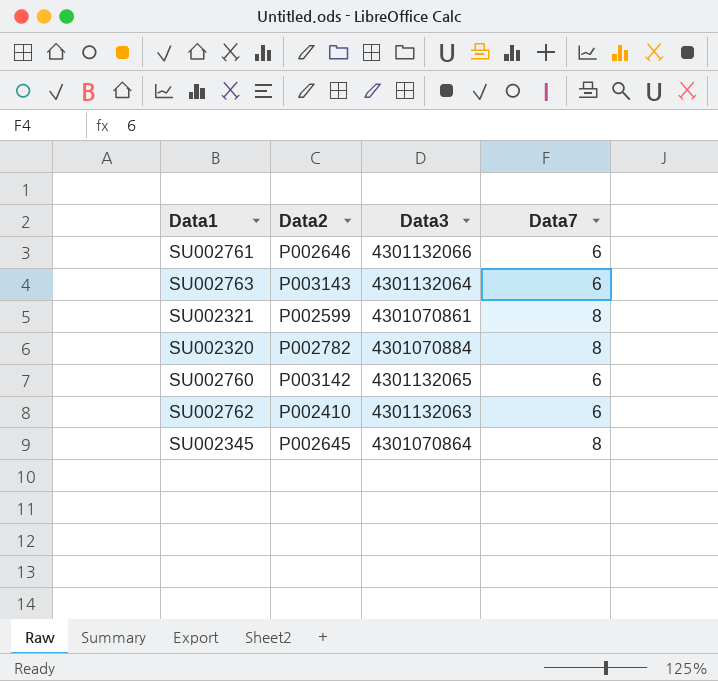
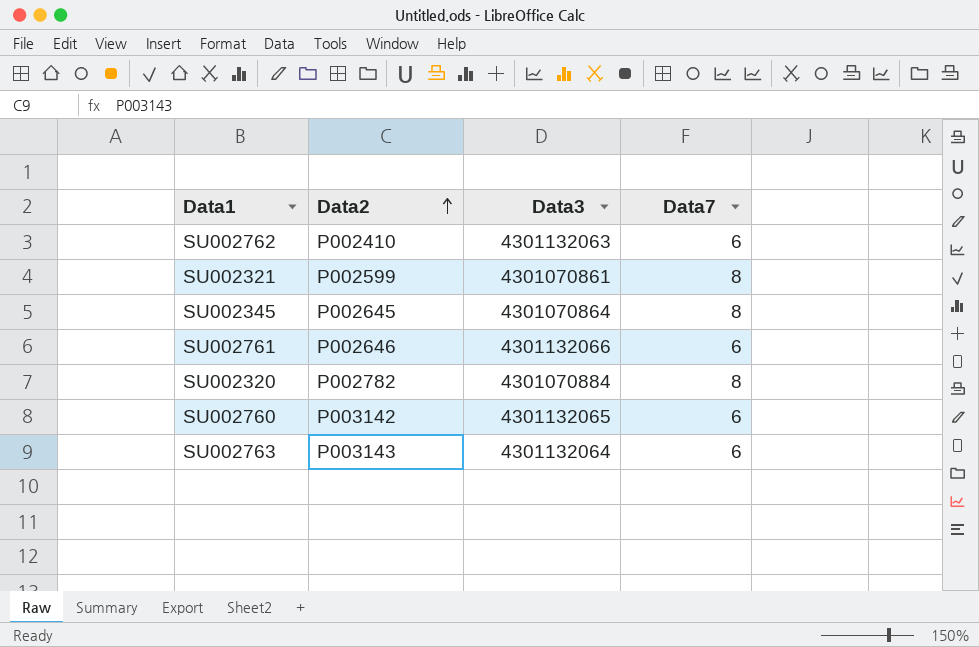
row order: none -> Data2 ascending

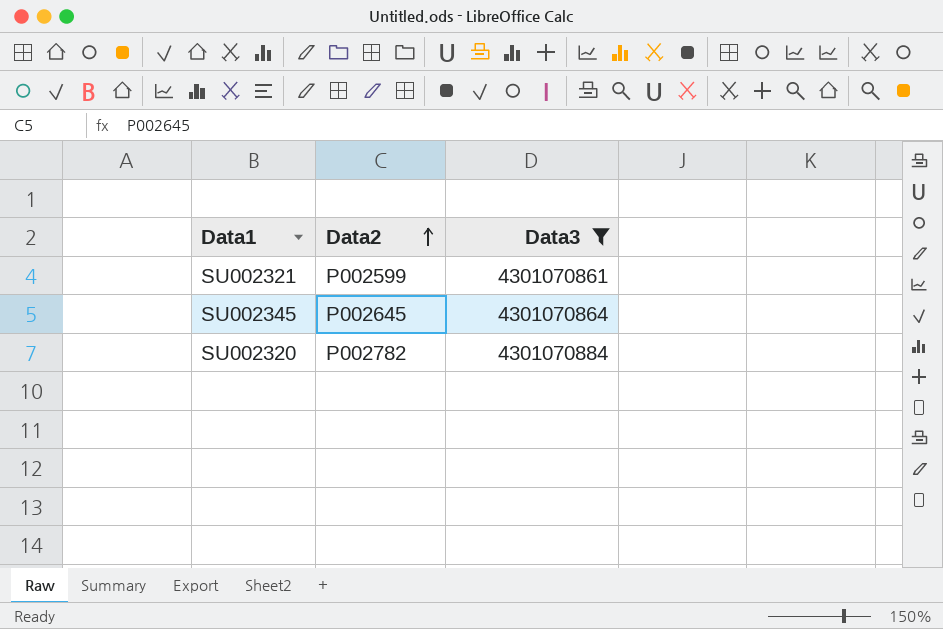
filter: none -> Data3 <= 4301070884
column Data7 | position: 4 -> none

